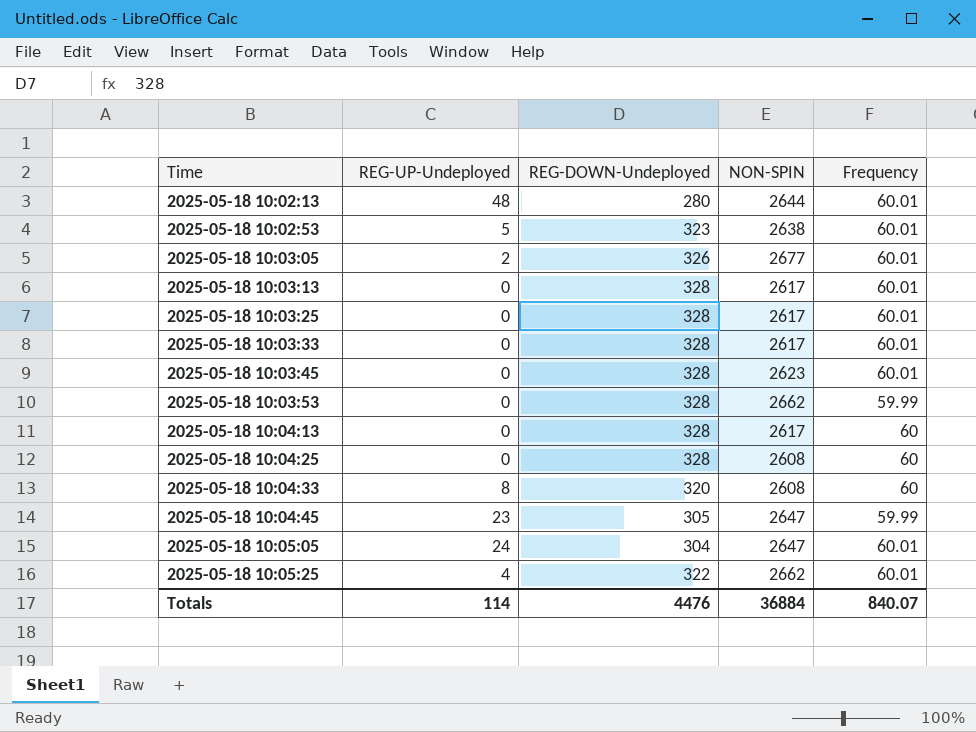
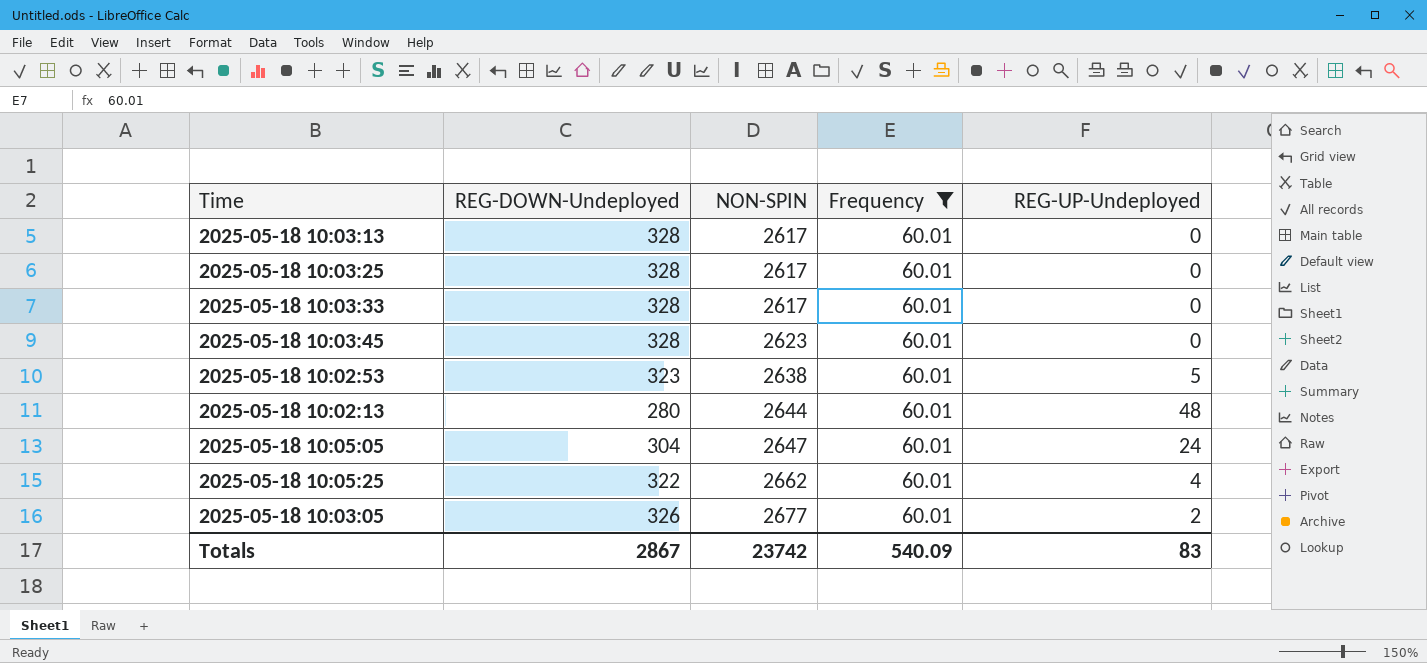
filter: none -> Frequency = 60.01
row order: Time ascending -> NON-SPIN ascending
column REG-UP-Undeployed | position: 2 -> 5
Totals | REG-DOWN-Undeployed: 4476 -> 2867
Totals | NON-SPIN: 36884 -> 23742
Totals | Frequency: 840.07 -> 540.09
Totals | REG-UP-Undeployed: 114 -> 83

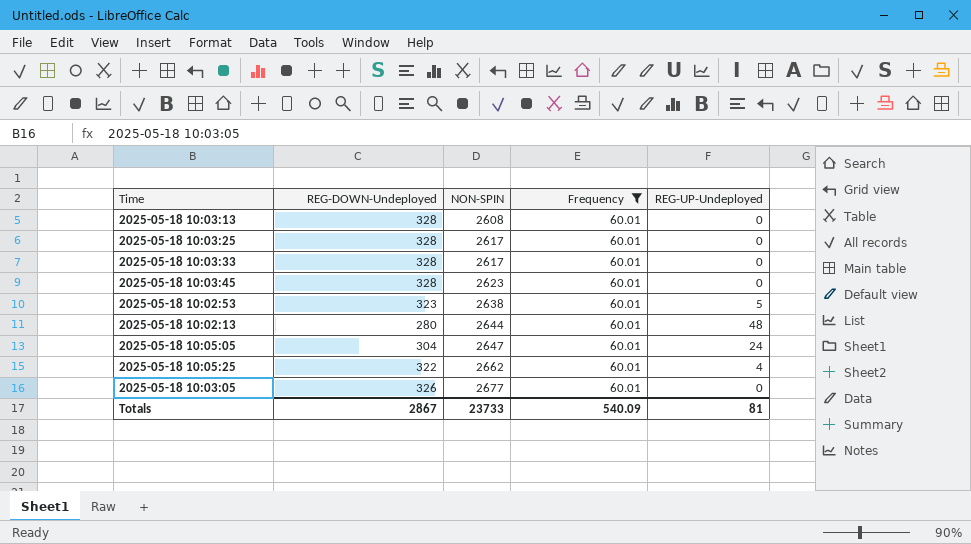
2025-05-18 10:03:13 | NON-SPIN: 2617 -> 2608
2025-05-18 10:03:05 | REG-UP-Undeployed: 2 -> 0
Totals | NON-SPIN: 23742 -> 23733
Totals | REG-UP-Undeployed: 83 -> 81

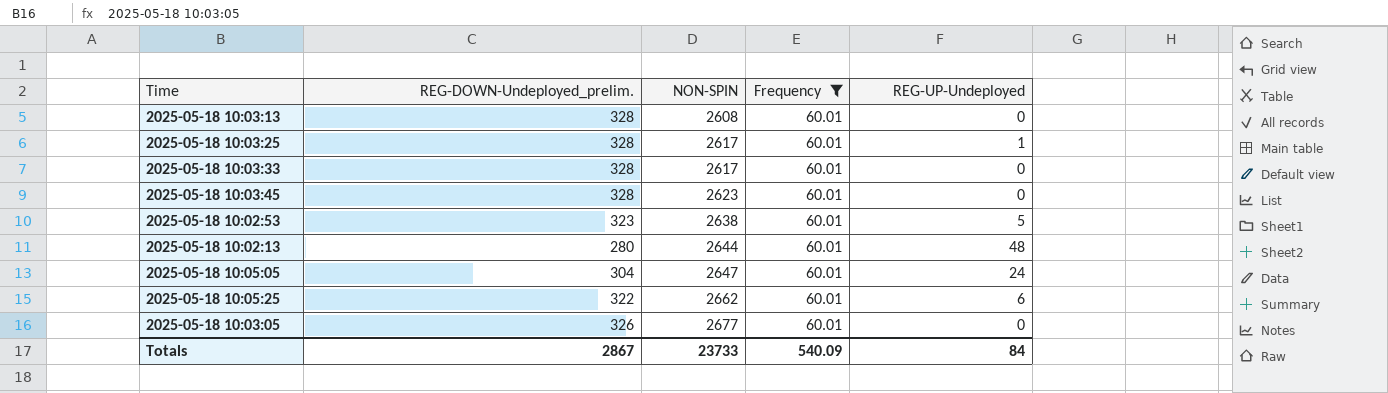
column name: REG-DOWN-Undeployed -> REG-DOWN-Undeployed_prelim.
2025-05-18 10:03:25 | REG-UP-Undeployed: 0 -> 1
2025-05-18 10:05:25 | REG-UP-Undeployed: 4 -> 6
Totals | REG-UP-Undeployed: 81 -> 84

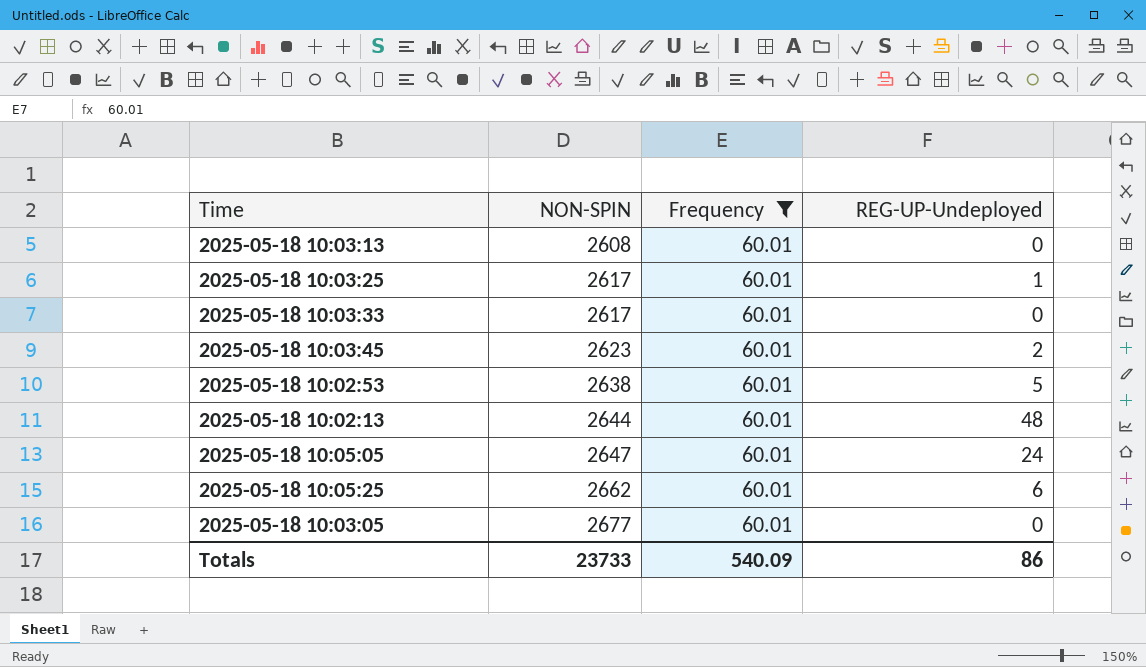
column REG-DOWN-Undeployed_prelim. | position: 2 -> none
2025-05-18 10:03:45 | REG-UP-Undeployed: 0 -> 2
Totals | REG-UP-Undeployed: 84 -> 86

